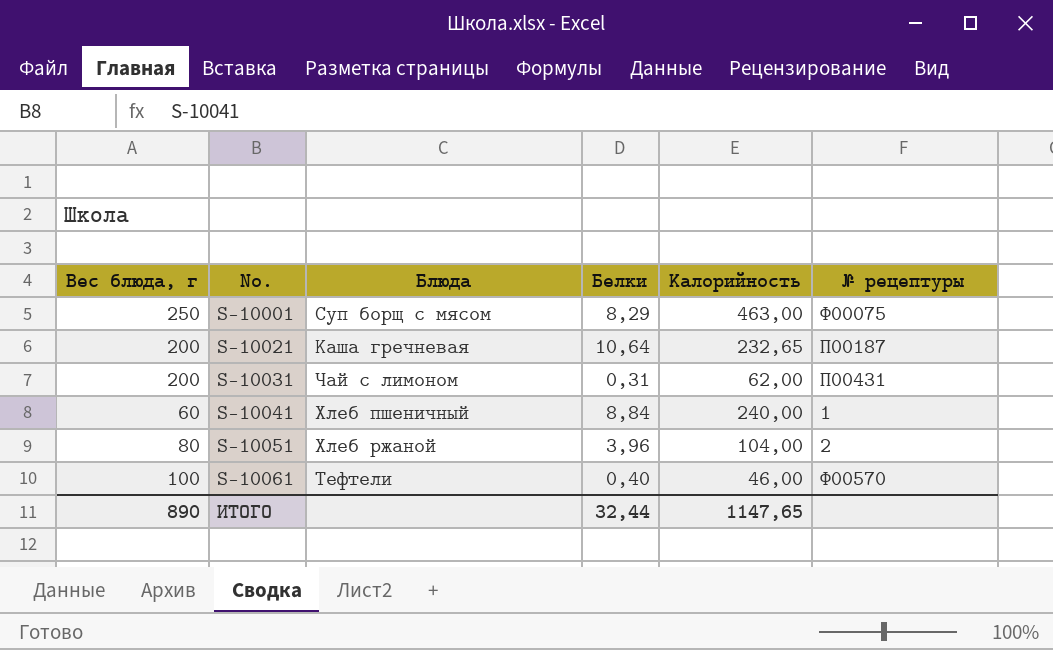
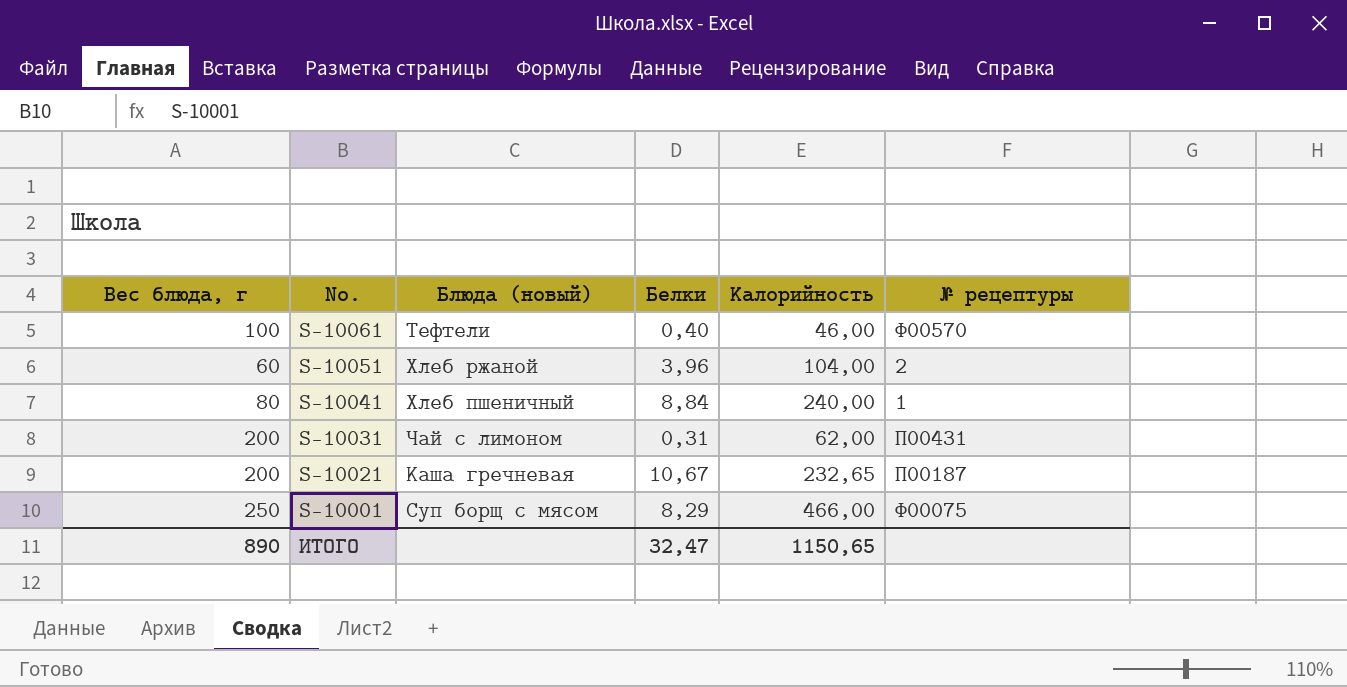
row order: No. ascending -> No. descending
column name: Блюда -> Блюда (новый)
S-10051 | Вес блюда, г: 80 -> 60
S-10041 | Вес блюда, г: 60 -> 80
S-10021 | Белки: 10,64 -> 10,67
S-10001 | Калорийность: 463,00 -> 466,00
ИТОГО | Белки: 32,44 -> 32,47
ИТОГО | Калорийность: 1147,65 -> 1150,65

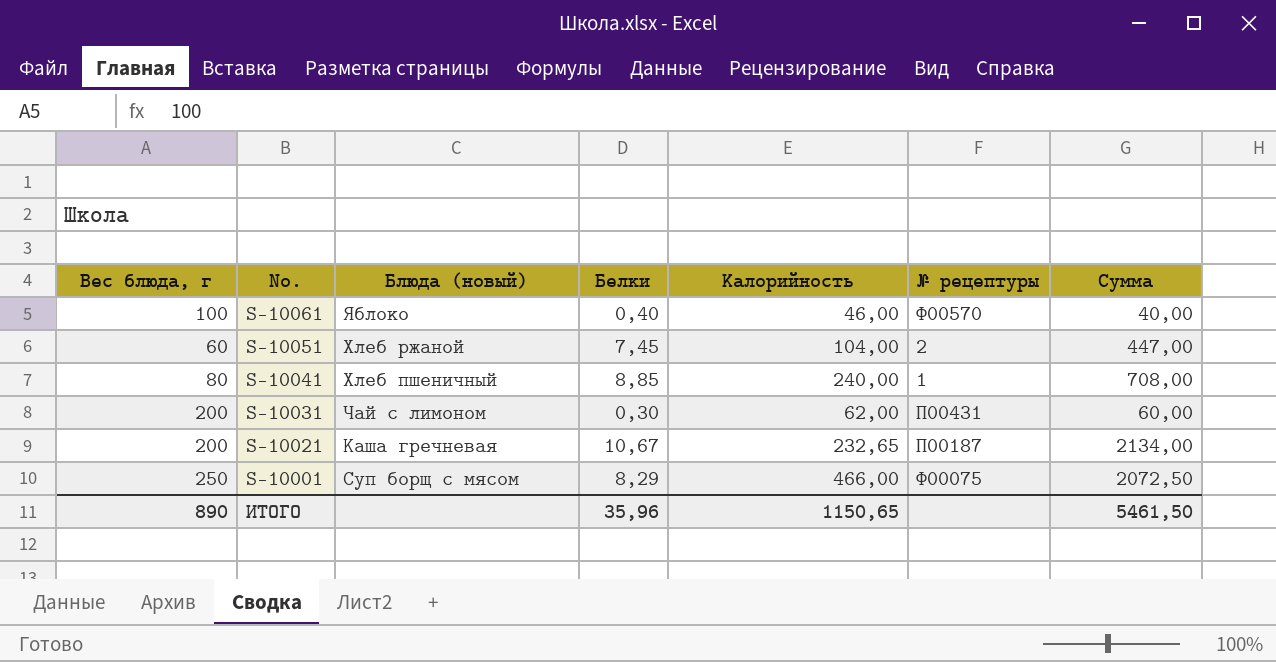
column Сумма | formula: none -> [Вес блюда, г] * [Белки]
S-10061 | Блюда (новый): Тефтели -> Яблоко
S-10051 | Белки: 3,96 -> 7,45
S-10041 | Белки: 8,84 -> 8,85
S-10031 | Белки: 0,31 -> 0,30
ИТОГО | Белки: 32,47 -> 35,96

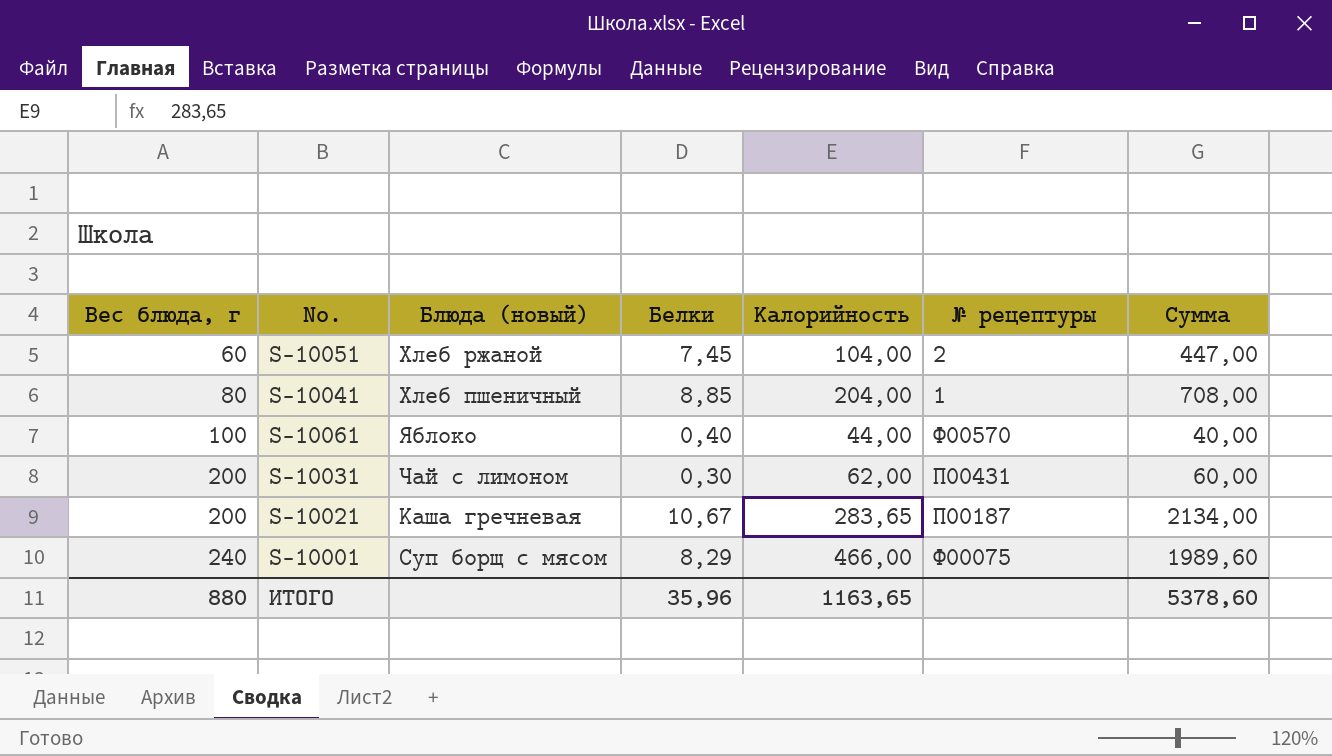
row order: No. descending -> Вес блюда, г ascending
S-10041 | Калорийность: 240,00 -> 204,00
S-10061 | Калорийность: 46,00 -> 44,00
S-10021 | Калорийность: 232,65 -> 283,65
S-10001 | Вес блюда, г: 250 -> 240
S-10001 | Сумма: 2072,50 -> 1989,60
ИТОГО | Вес блюда, г: 890 -> 880
ИТОГО | Калорийность: 1150,65 -> 1163,65
ИТОГО | Сумма: 5461,50 -> 5378,60

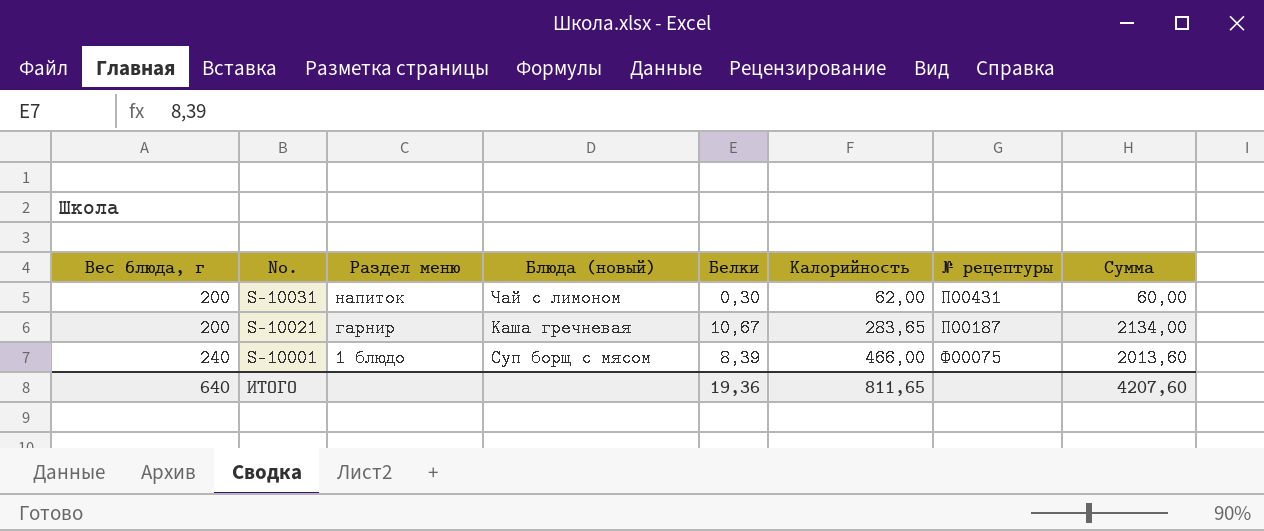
column Раздел меню | position: none -> 3
row S-10051: 60 | Хлеб ржаной | 7,45 | 104,00 | 2 | 447,00 -> none
row S-10041: 80 | Хлеб пшеничный | 8,85 | 204,00 | 1 | 708,00 -> none
row S-10061: 100 | Яблоко | 0,40 | 44,00 | Ф00570 | 40,00 -> none
S-10001 | Белки: 8,29 -> 8,39
S-10001 | Сумма: 1989,60 -> 2013,60
ИТОГО | Вес блюда, г: 880 -> 640
ИТОГО | Белки: 35,96 -> 19,36
ИТОГО | Калорийность: 1163,65 -> 811,65
ИТОГО | Сумма: 5378,60 -> 4207,60

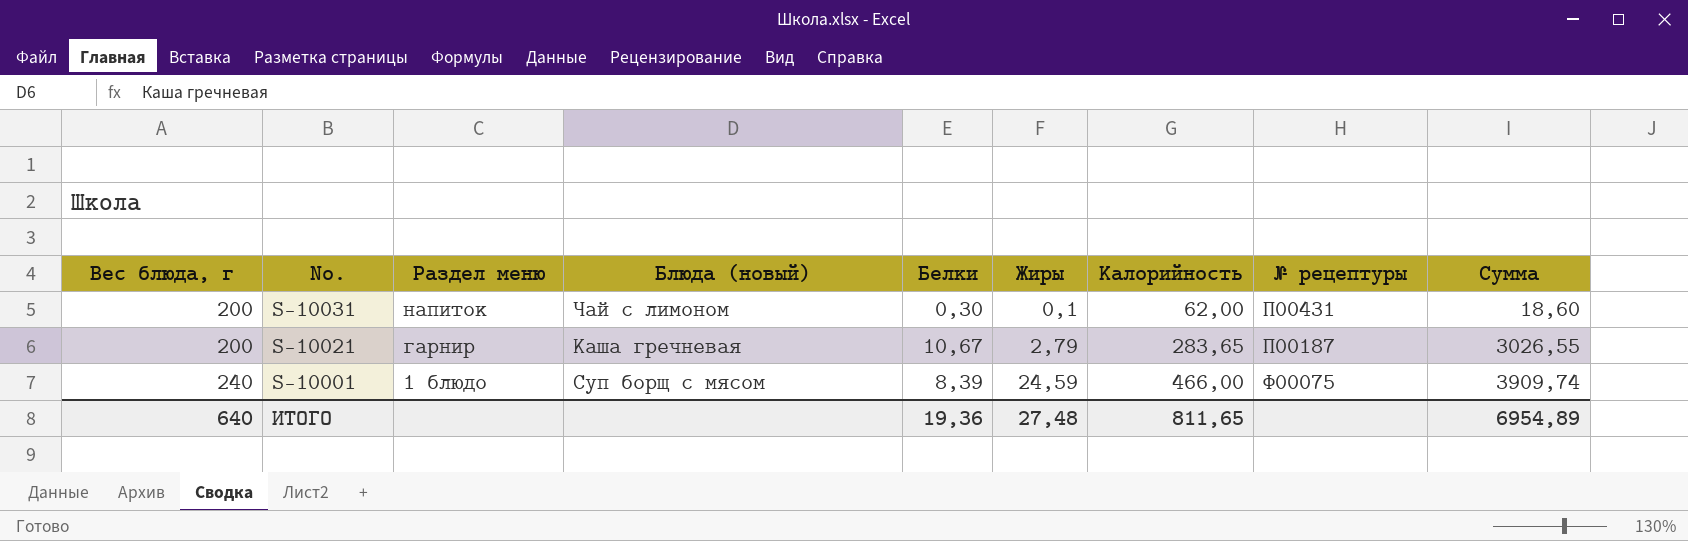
column Жиры | position: none -> 6
column Сумма | formula: [Вес блюда, г] * [Белки] -> [Белки] * [Калорийность]
ИТОГО | Сумма: 4207,60 -> 6954,89

